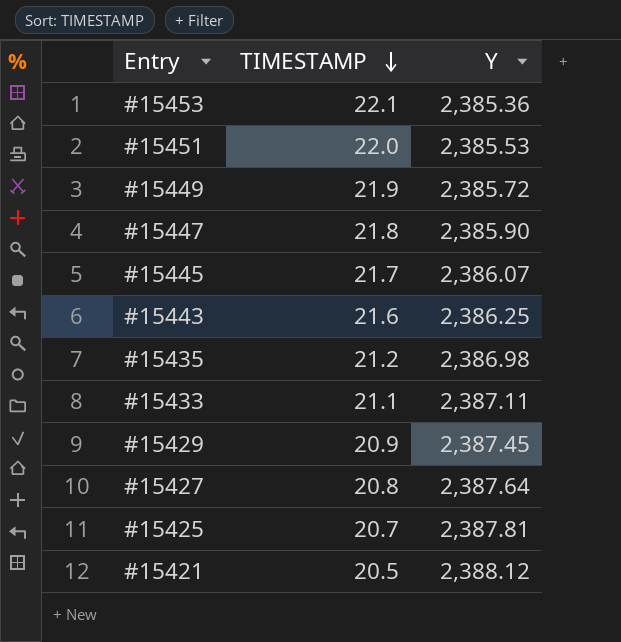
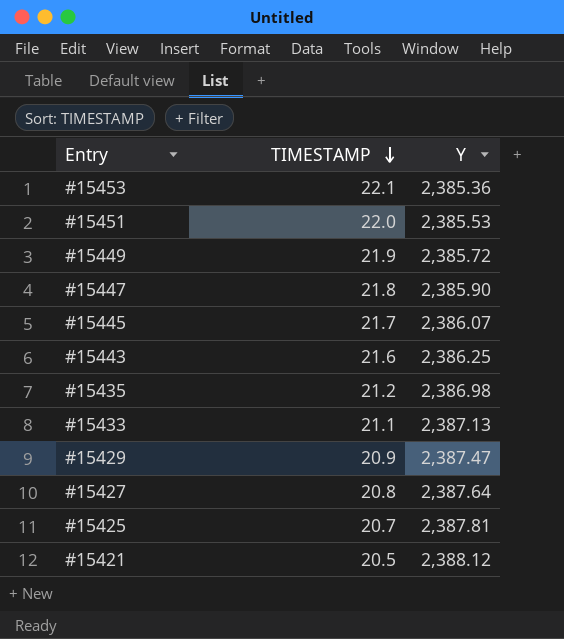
#15433 | Y: 2,387.11 -> 2,387.13
#15429 | Y: 2,387.45 -> 2,387.47

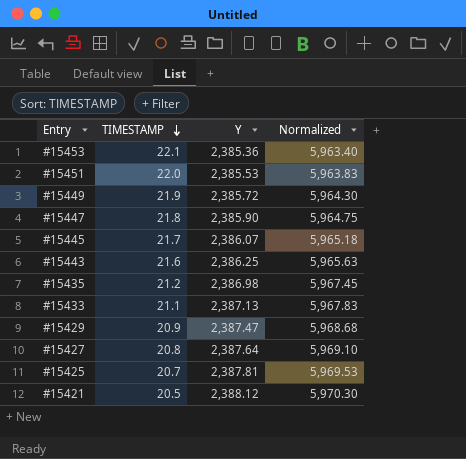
column Normalized | formula: none -> [Y] * 2.5

